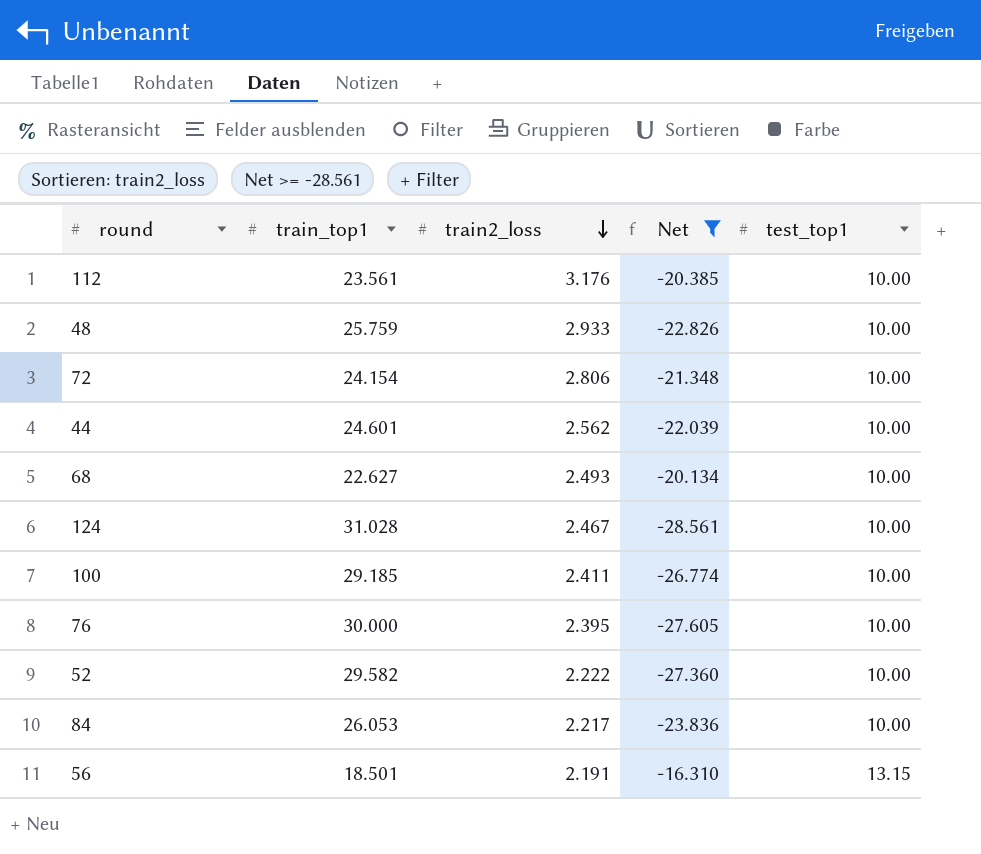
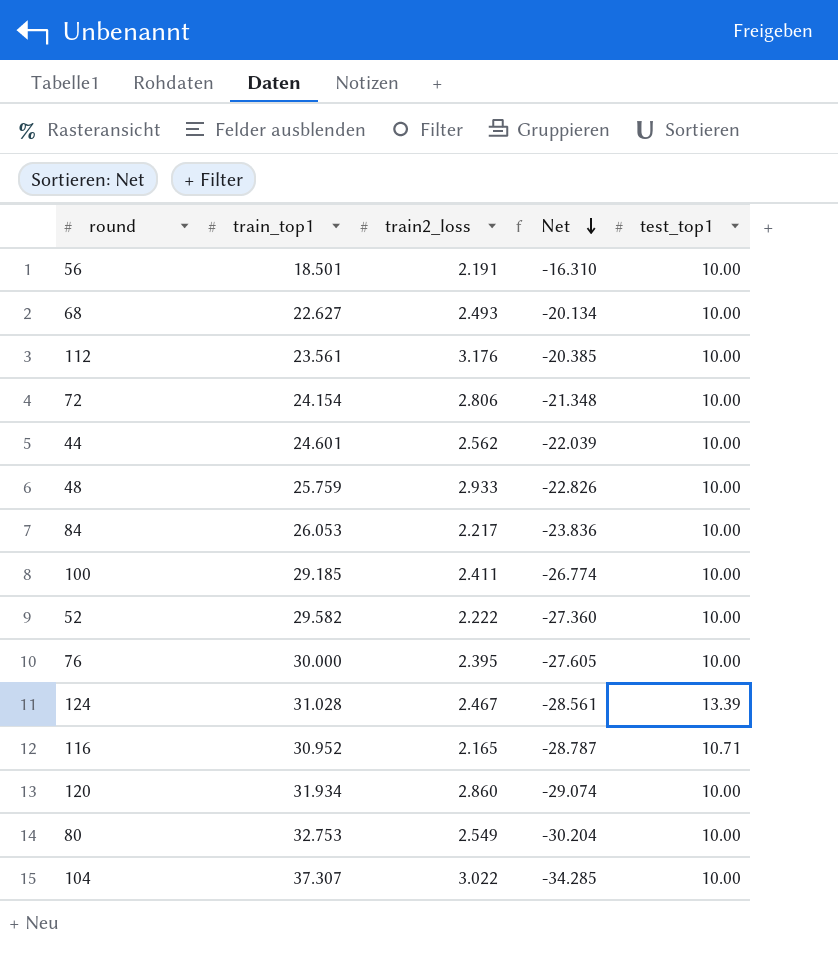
filter: Net >= -28.561 -> none
row order: train2_loss descending -> Net descending
56 | test_top1: 13.15 -> 10.00
124 | test_top1: 10.00 -> 13.39

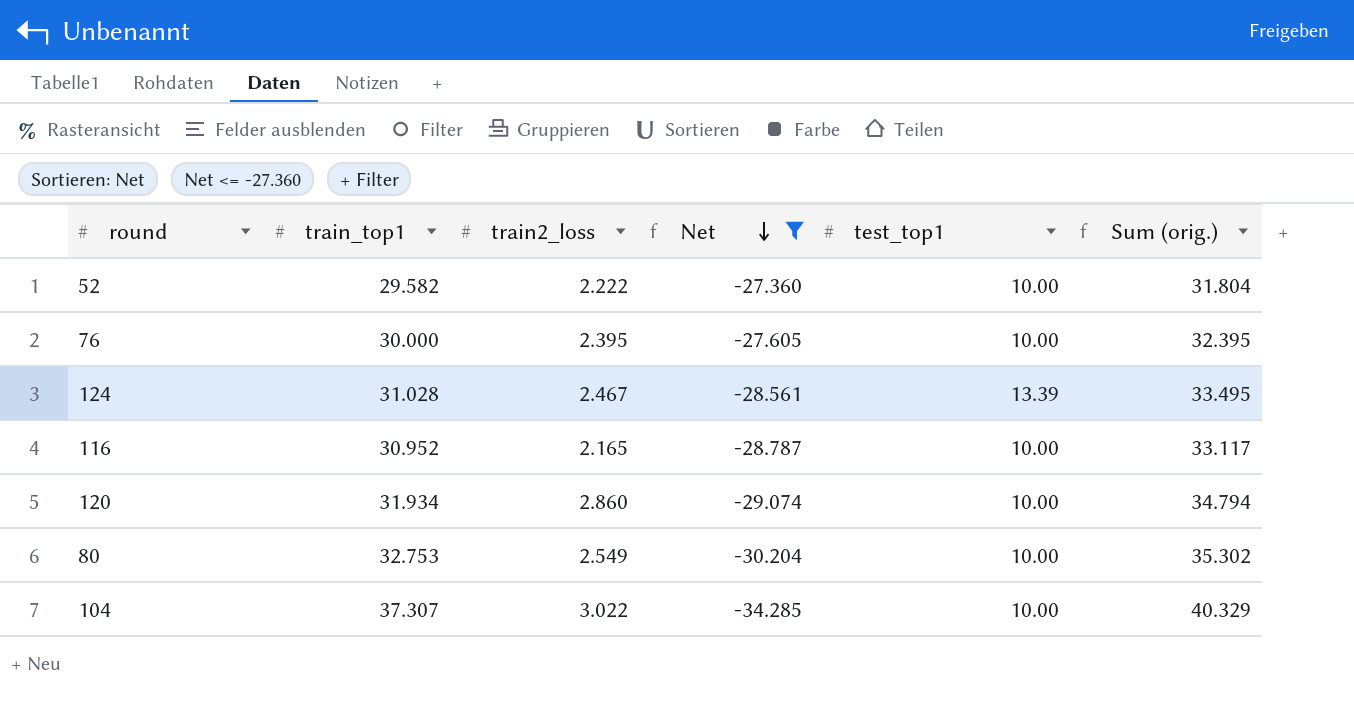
filter: none -> Net <= -27.360
column Sum (orig.) | formula: none -> [train_top1] + [train2_loss]
116 | test_top1: 10.71 -> 10.00

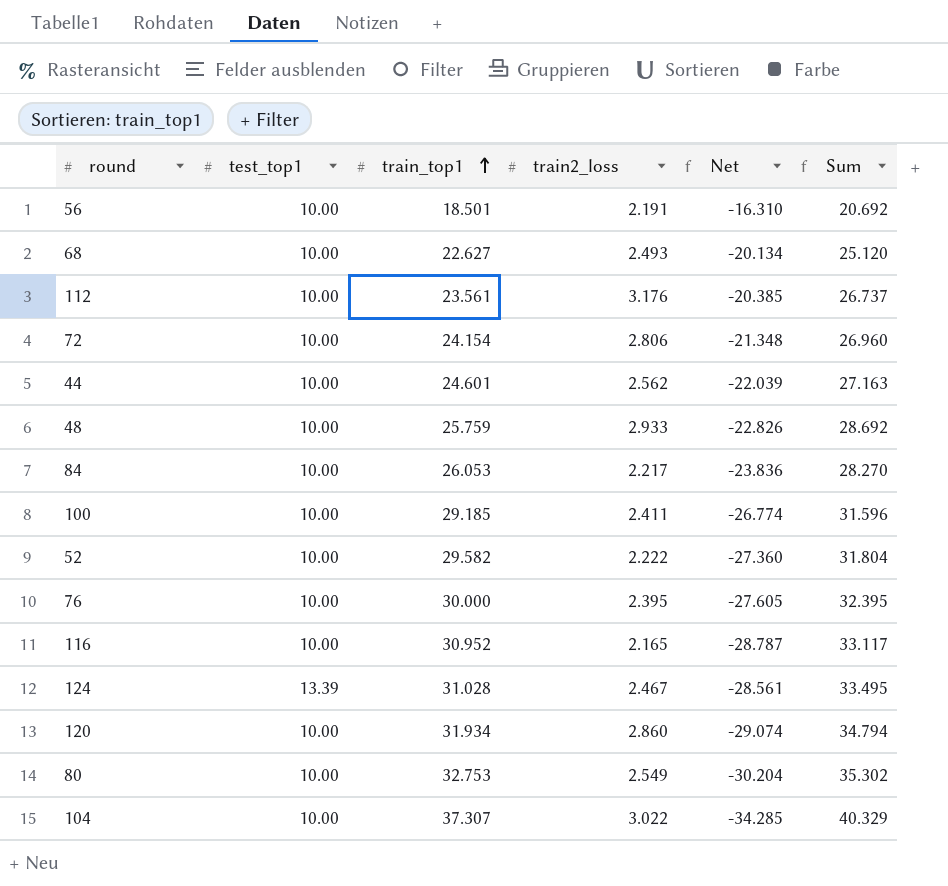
filter: Net <= -27.360 -> none
row order: Net descending -> train_top1 ascending
column test_top1 | position: 5 -> 2
column name: Sum (orig.) -> Sum

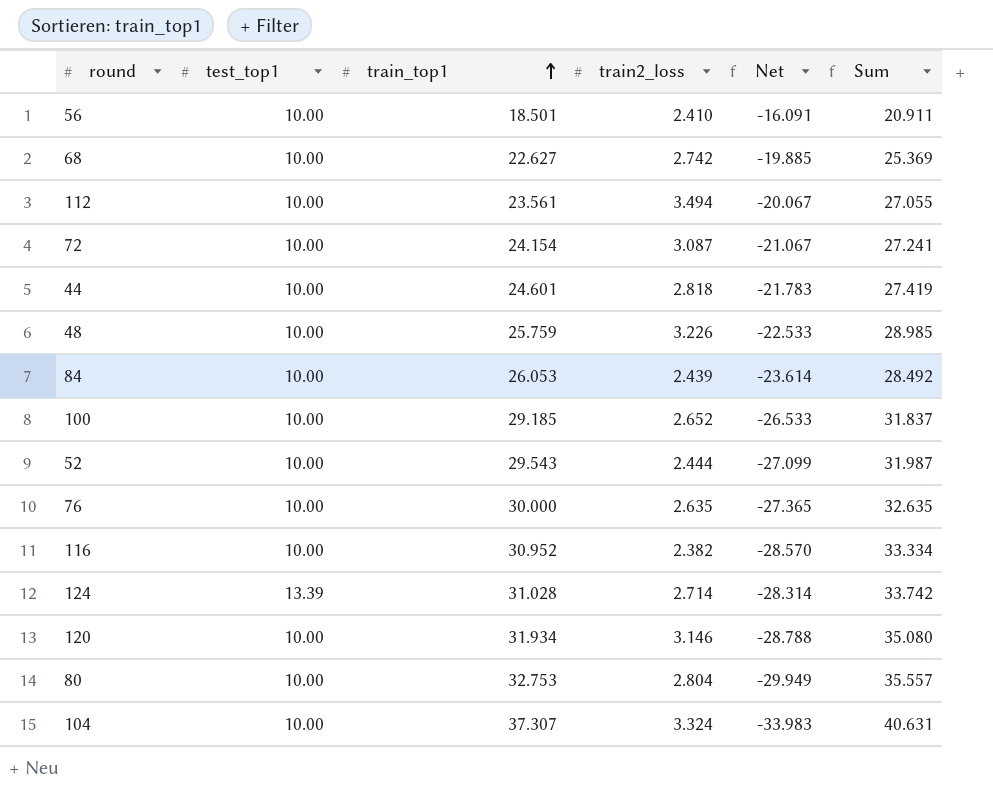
56 | train2_loss: 2.191 -> 2.410
56 | Net: -16.310 -> -16.091
56 | Sum: 20.692 -> 20.911
68 | train2_loss: 2.493 -> 2.742
68 | Net: -20.134 -> -19.885
68 | Sum: 25.120 -> 25.369
112 | train2_loss: 3.176 -> 3.494
112 | Net: -20.385 -> -20.067
112 | Sum: 26.737 -> 27.055
72 | train2_loss: 2.806 -> 3.087
72 | Net: -21.348 -> -21.067
72 | Sum: 26.960 -> 27.241
44 | train2_loss: 2.562 -> 2.818
44 | Net: -22.039 -> -21.783
44 | Sum: 27.163 -> 27.419
48 | train2_loss: 2.933 -> 3.226
48 | Net: -22.826 -> -22.533
48 | Sum: 28.692 -> 28.985
84 | train2_loss: 2.217 -> 2.439
84 | Net: -23.836 -> -23.614
84 | Sum: 28.270 -> 28.492
100 | train2_loss: 2.411 -> 2.652
100 | Net: -26.774 -> -26.533
100 | Sum: 31.596 -> 31.837
52 | train_top1: 29.582 -> 29.543
52 | train2_loss: 2.222 -> 2.444
52 | Net: -27.360 -> -27.099
52 | Sum: 31.804 -> 31.987
76 | train2_loss: 2.395 -> 2.635
76 | Net: -27.605 -> -27.365
76 | Sum: 32.395 -> 32.635
116 | train2_loss: 2.165 -> 2.382
116 | Net: -28.787 -> -28.570
116 | Sum: 33.117 -> 33.334
124 | train2_loss: 2.467 -> 2.714
124 | Net: -28.561 -> -28.314
124 | Sum: 33.495 -> 33.742
120 | train2_loss: 2.860 -> 3.146
120 | Net: -29.074 -> -28.788
120 | Sum: 34.794 -> 35.080
80 | train2_loss: 2.549 -> 2.804
80 | Net: -30.204 -> -29.949
80 | Sum: 35.302 -> 35.557
104 | train2_loss: 3.022 -> 3.324
104 | Net: -34.285 -> -33.983
104 | Sum: 40.329 -> 40.631

